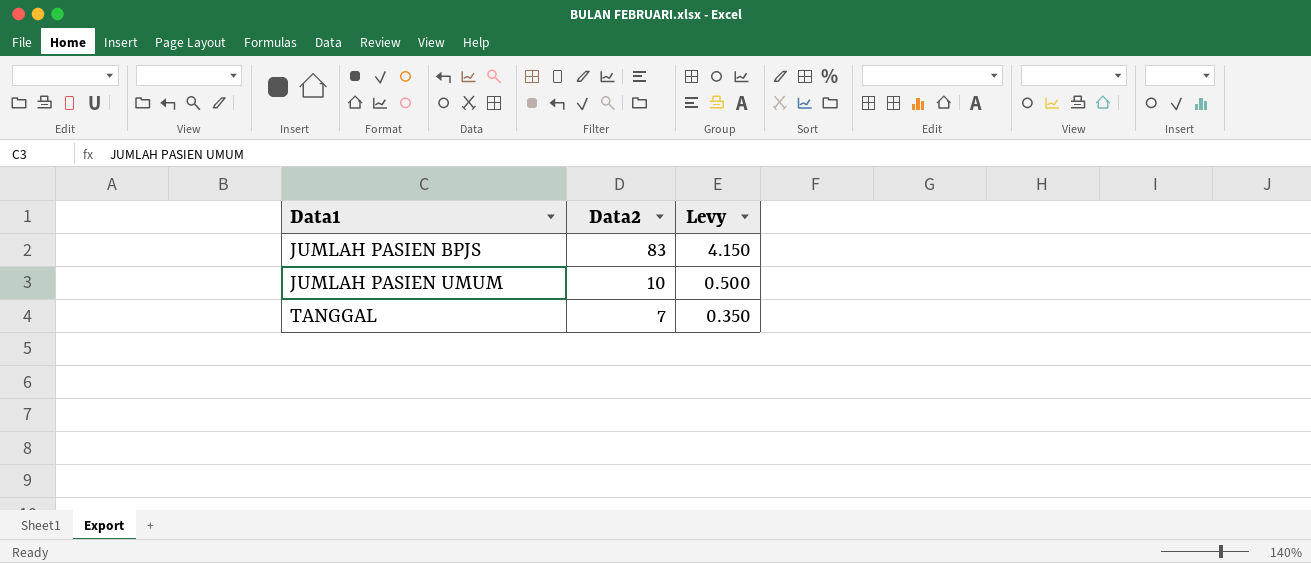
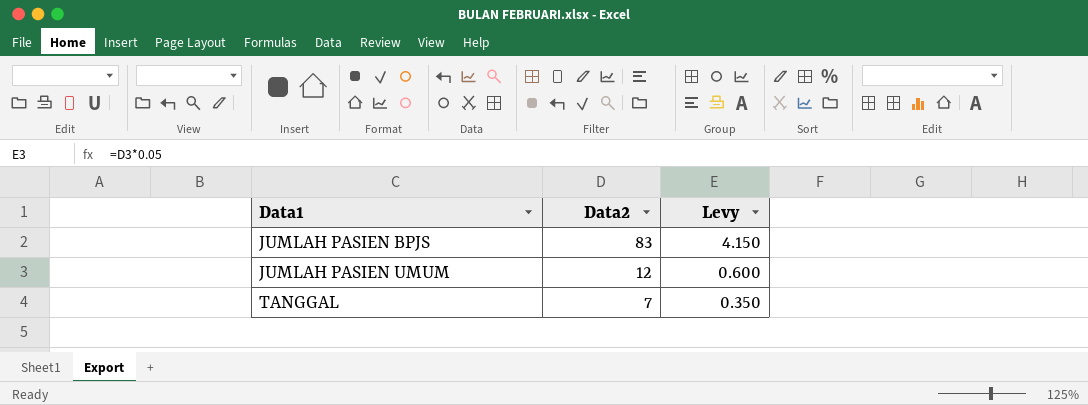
JUMLAH PASIEN UMUM | Data2: 10 -> 12
JUMLAH PASIEN UMUM | Levy: 0.500 -> 0.600

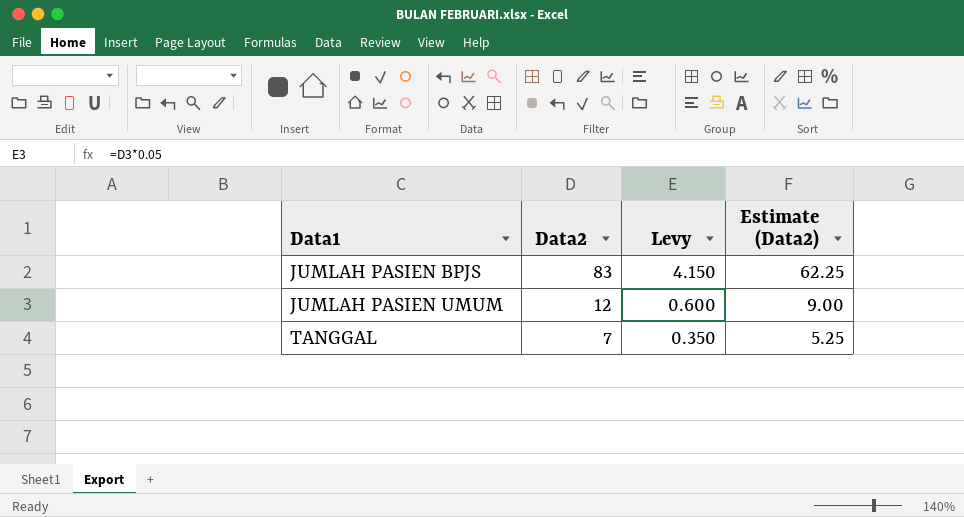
column Estimate (Data2) | formula: none -> [Data2] * 0.75

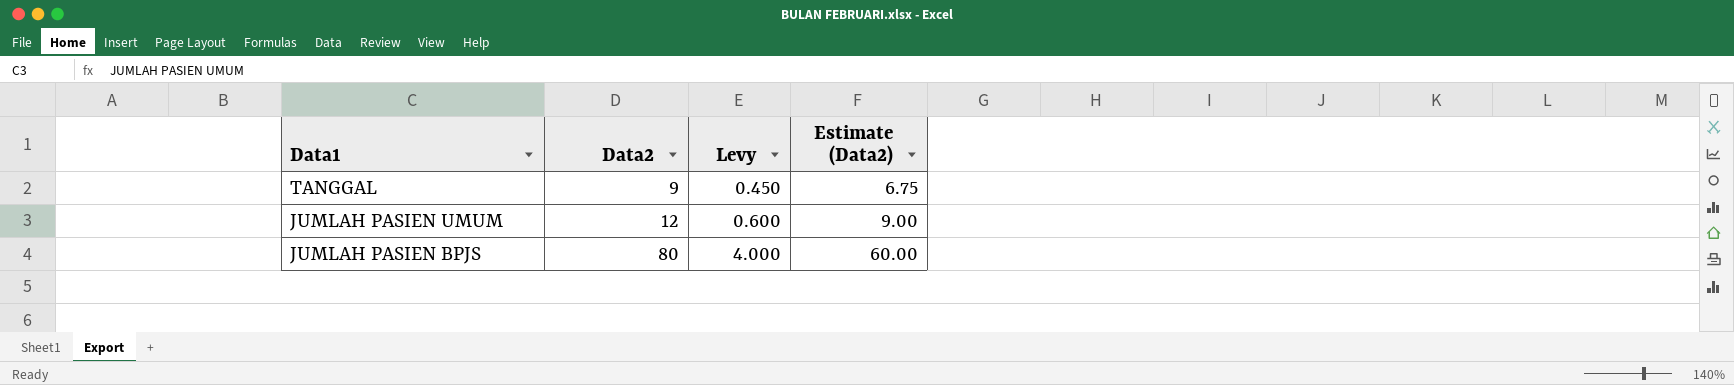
row order: Data1 ascending -> Data1 descending
TANGGAL | Data2: 7 -> 9
TANGGAL | Levy: 0.350 -> 0.450
TANGGAL | Estimate (Data2): 5.25 -> 6.75
JUMLAH PASIEN BPJS | Data2: 83 -> 80
JUMLAH PASIEN BPJS | Levy: 4.150 -> 4.000
JUMLAH PASIEN BPJS | Estimate (Data2): 62.25 -> 60.00

